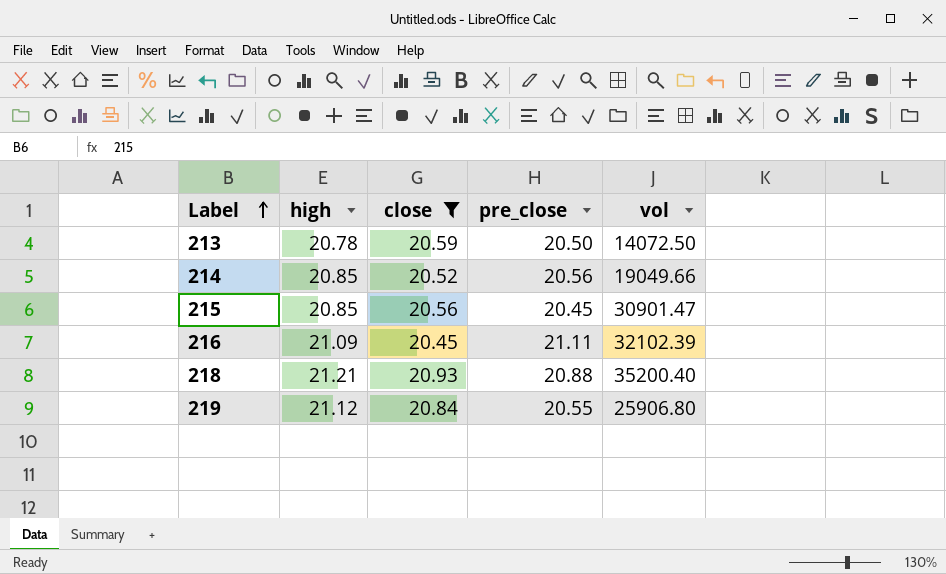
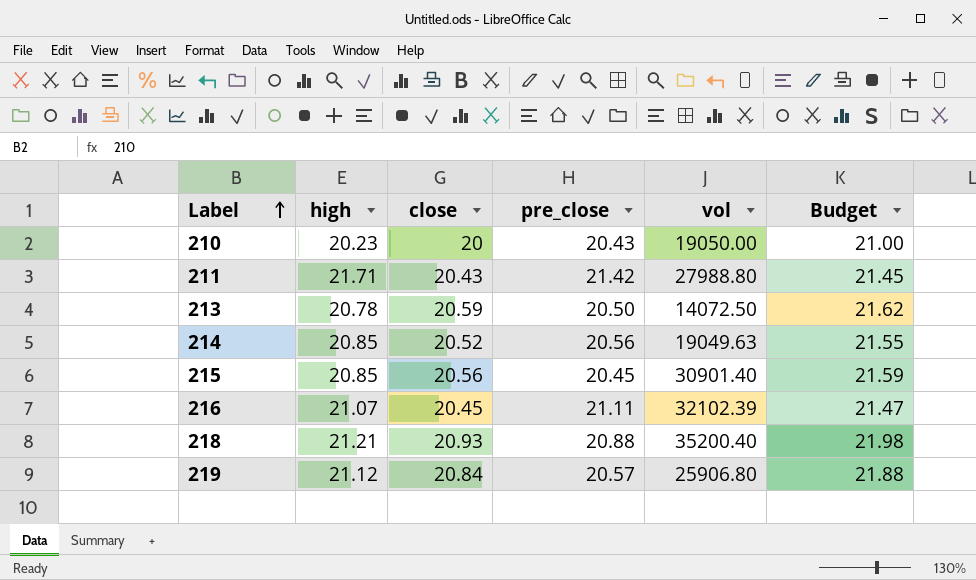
filter: close >= 20.45 -> none
column Budget | formula: none -> [close] * 1.05
214 | vol: 19049.66 -> 19049.63
215 | vol: 30901.47 -> 30901.40
216 | high: 21.09 -> 21.07
219 | pre_close: 20.55 -> 20.57

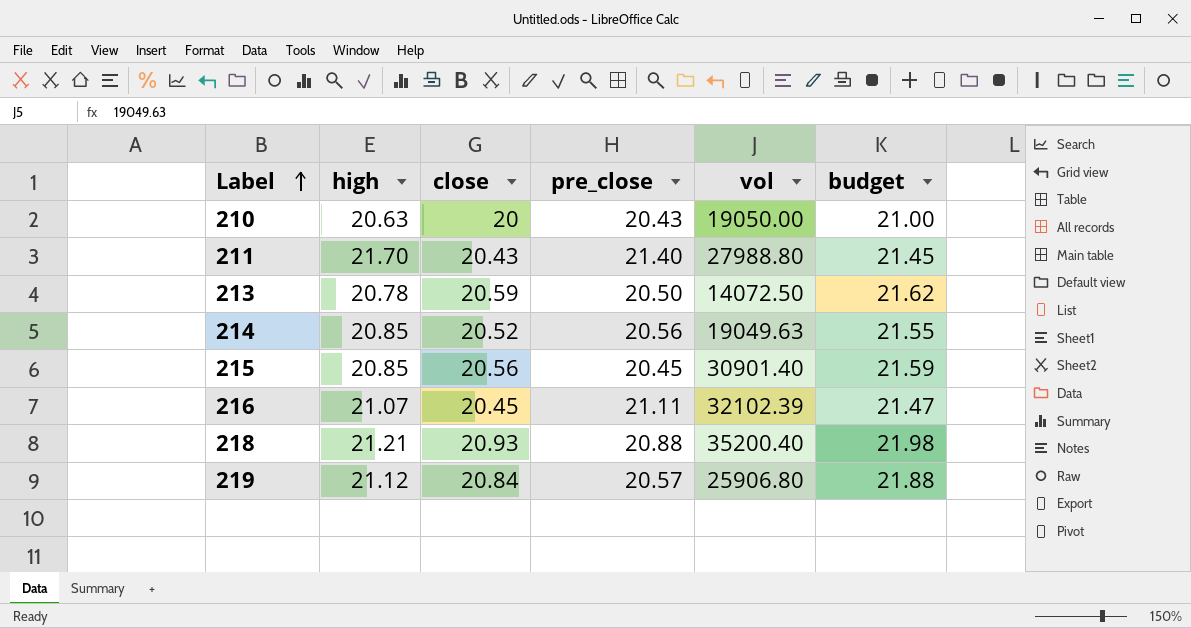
column name: Budget -> budget
210 | high: 20.23 -> 20.63
211 | high: 21.71 -> 21.70
211 | pre_close: 21.42 -> 21.40

